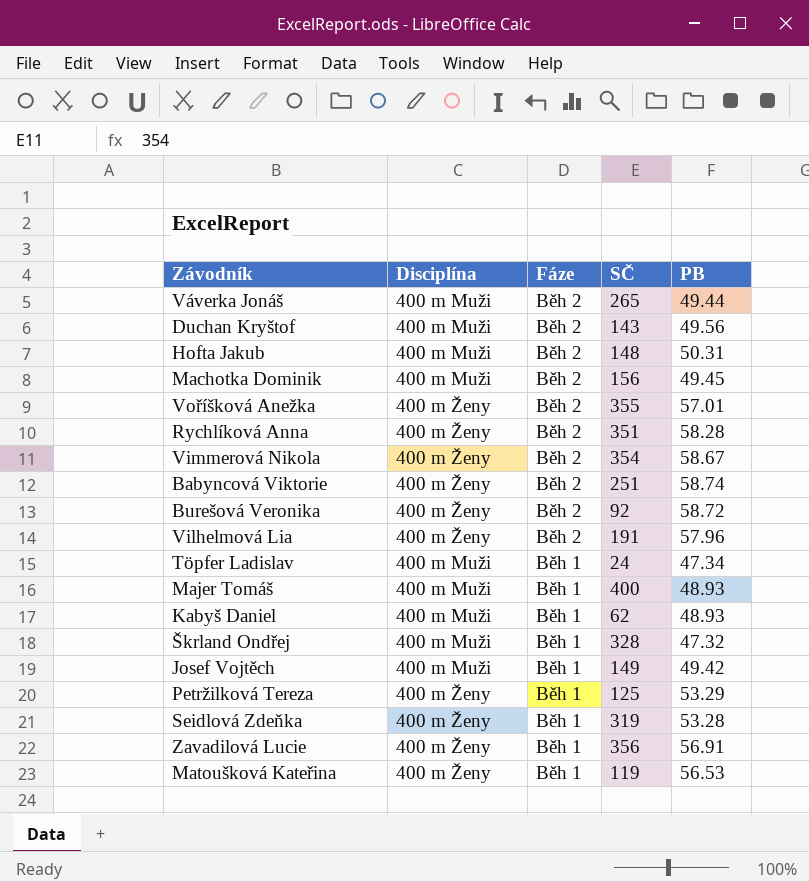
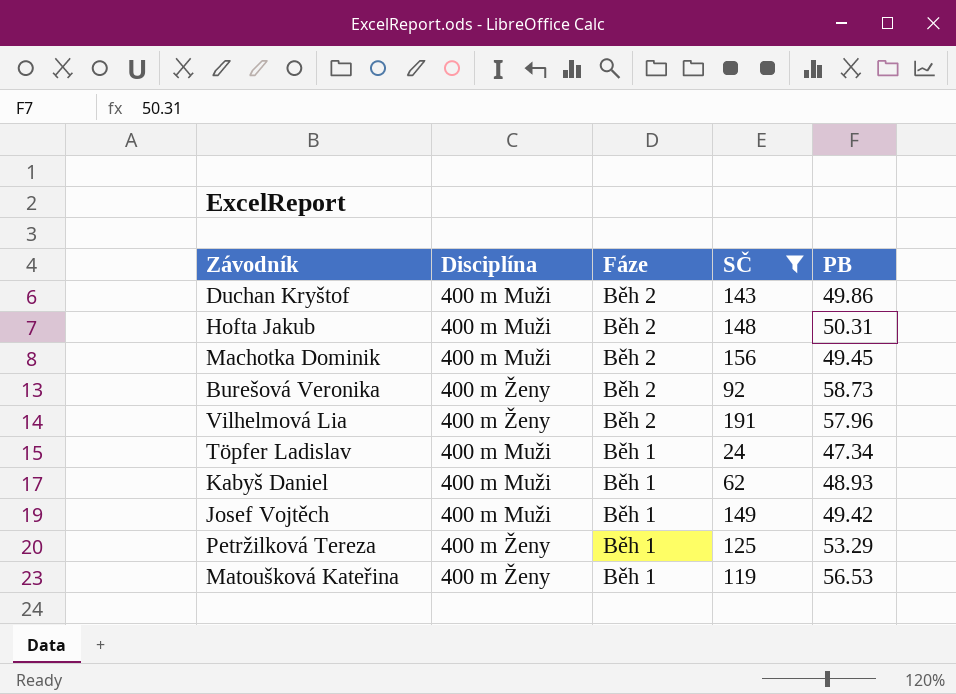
filter: none -> SČ <= 191
Duchan Kryštof | PB: 49.56 -> 49.86
Burešová Veronika | PB: 58.72 -> 58.73

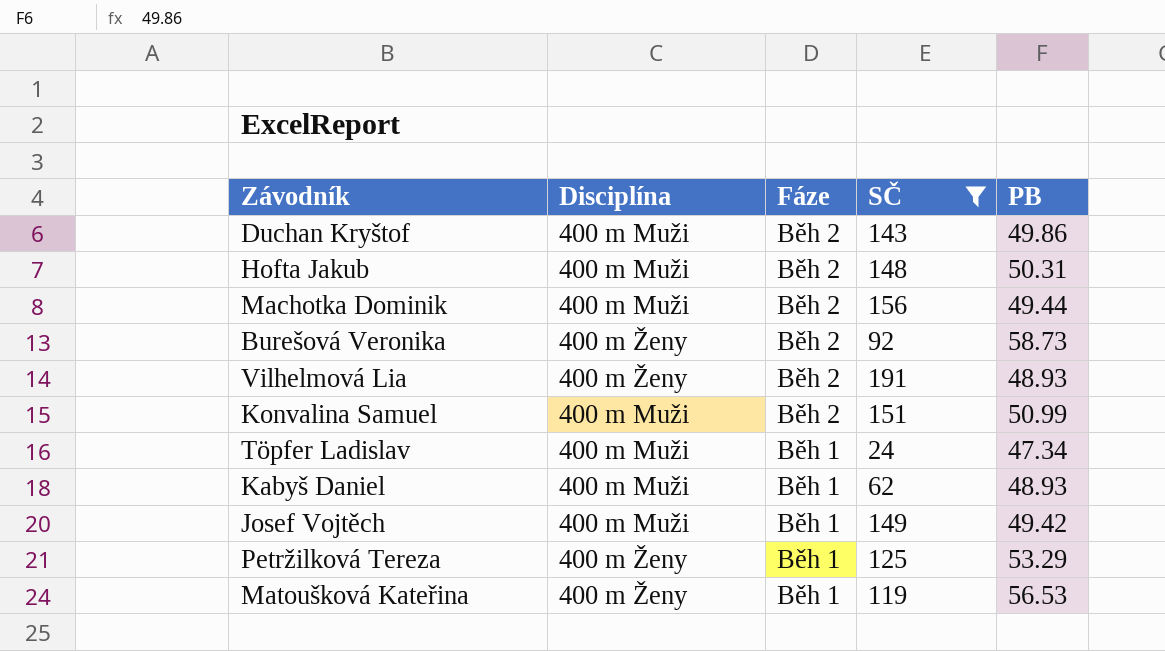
Machotka Dominik | PB: 49.45 -> 49.44
Vilhelmová Lia | PB: 57.96 -> 48.93
row Konvalina Samuel: none -> 400 m Muži | Běh 2 | 151 | 50.99

